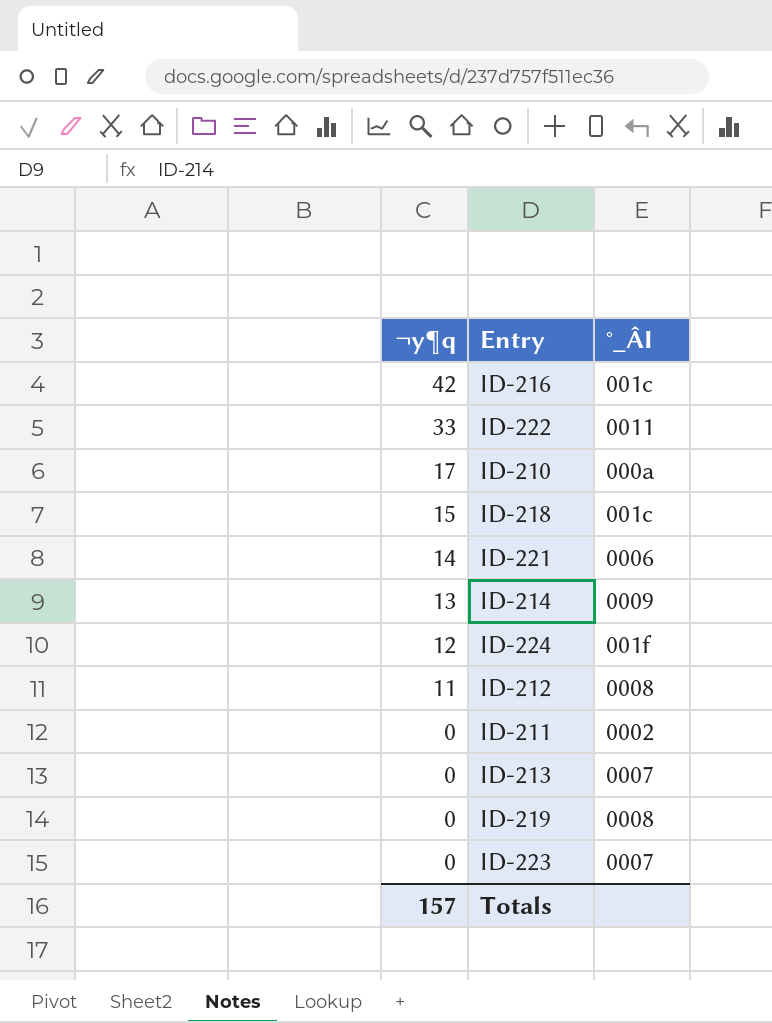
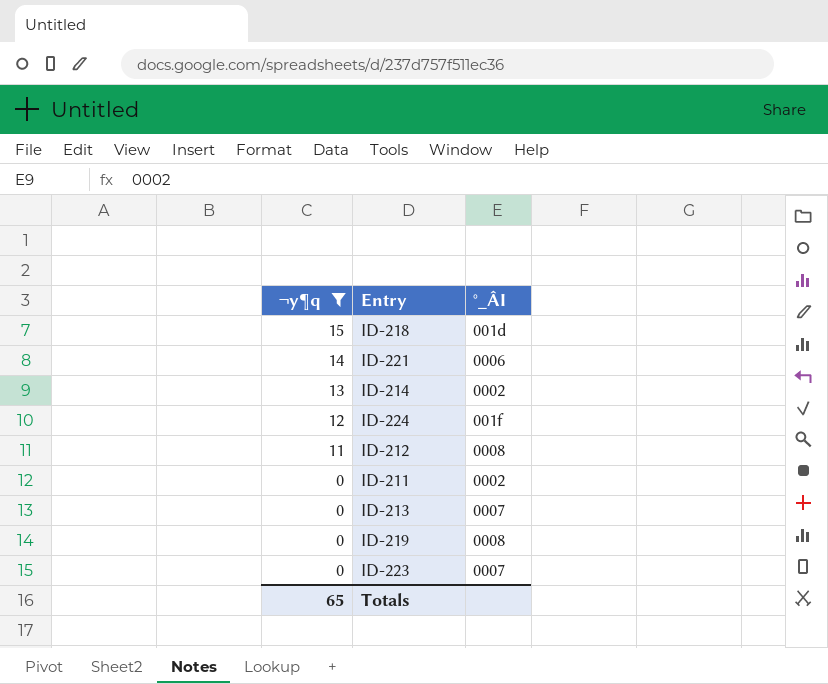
filter: none -> ¬y¶q <= 15
ID-218 | °_ÂI: 001c -> 001d
ID-214 | °_ÂI: 0009 -> 0002
Totals | ¬y¶q: 157 -> 65

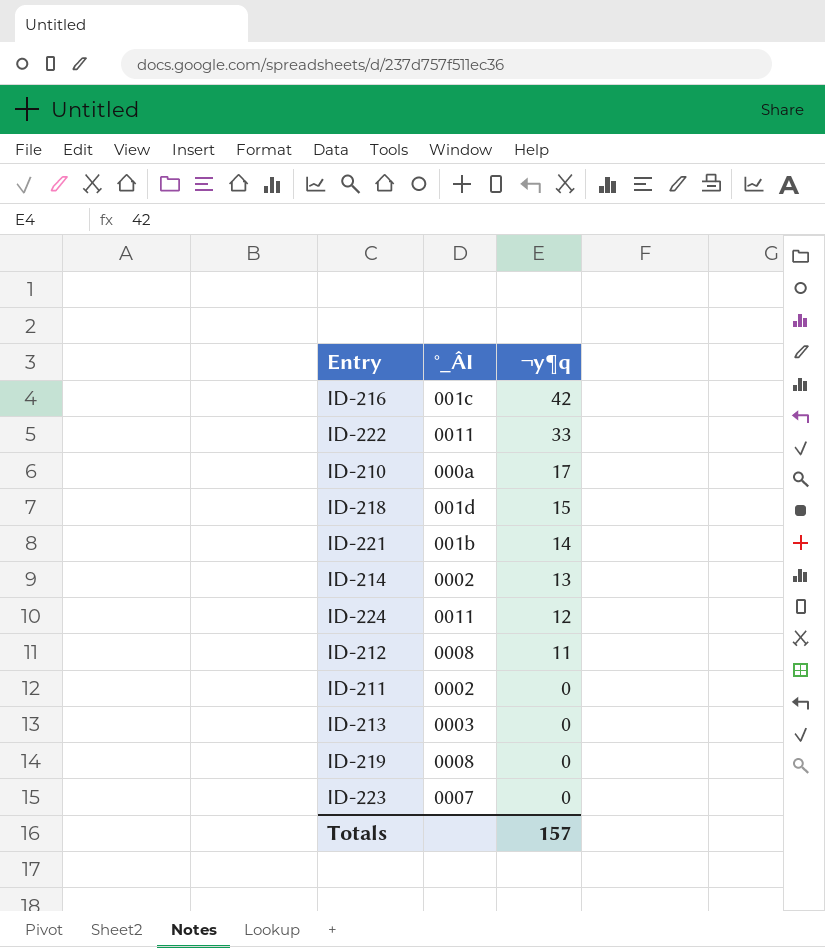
filter: ¬y¶q <= 15 -> none
column ¬y¶q | position: 1 -> 3
ID-221 | °_ÂI: 0006 -> 001b
ID-224 | °_ÂI: 001f -> 0011
ID-213 | °_ÂI: 0007 -> 0003
Totals | ¬y¶q: 65 -> 157

